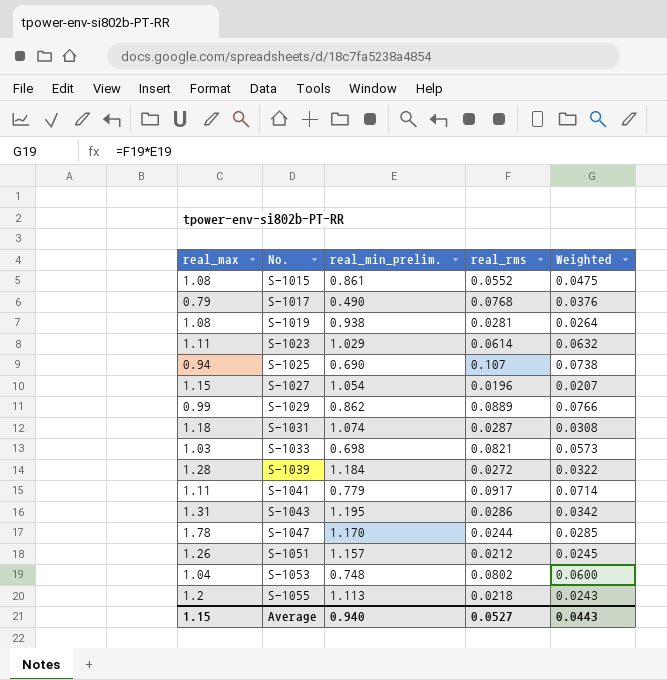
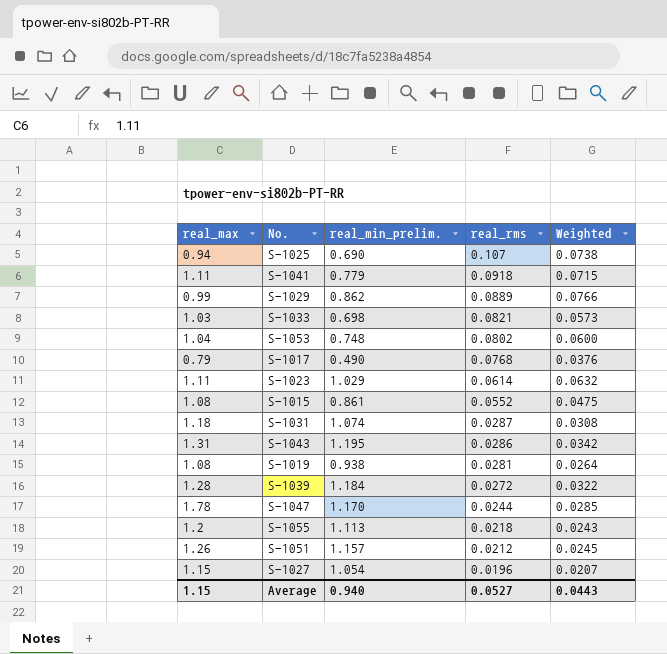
row order: No. ascending -> real_rms descending
S-1041 | real_rms: 0.0917 -> 0.0918
S-1041 | Weighted: 0.0714 -> 0.0715

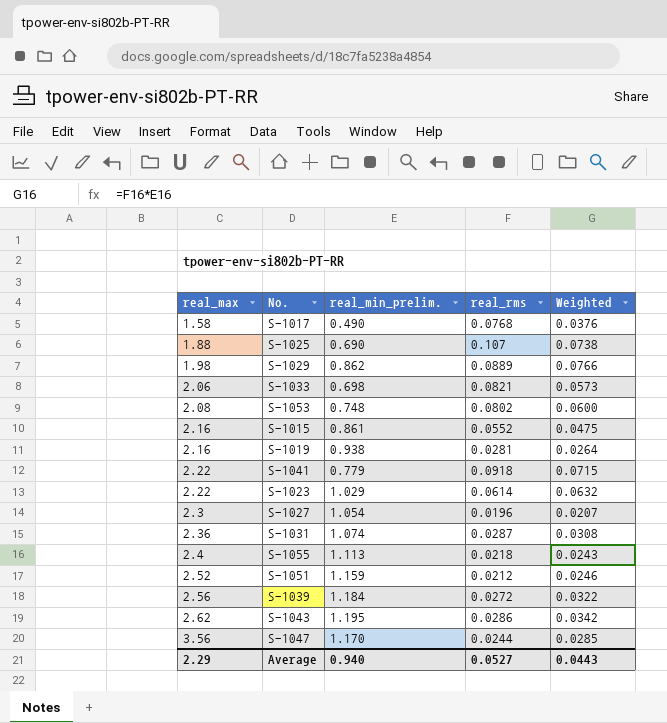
row order: real_rms descending -> real_max ascending
S-1017 | real_max: 0.79 -> 1.58
S-1025 | real_max: 0.94 -> 1.88
S-1029 | real_max: 0.99 -> 1.98
S-1033 | real_max: 1.03 -> 2.06
S-1053 | real_max: 1.04 -> 2.08
S-1015 | real_max: 1.08 -> 2.16
S-1019 | real_max: 1.08 -> 2.16
S-1041 | real_max: 1.11 -> 2.22
S-1023 | real_max: 1.11 -> 2.22
S-1027 | real_max: 1.15 -> 2.3
S-1031 | real_max: 1.18 -> 2.36
S-1055 | real_max: 1.2 -> 2.4
S-1051 | real_max: 1.26 -> 2.52
S-1051 | real_min_prelim.: 1.157 -> 1.159
S-1051 | Weighted: 0.0245 -> 0.0246
S-1039 | real_max: 1.28 -> 2.56
S-1043 | real_max: 1.31 -> 2.62
S-1047 | real_max: 1.78 -> 3.56
Average | real_max: 1.15 -> 2.29

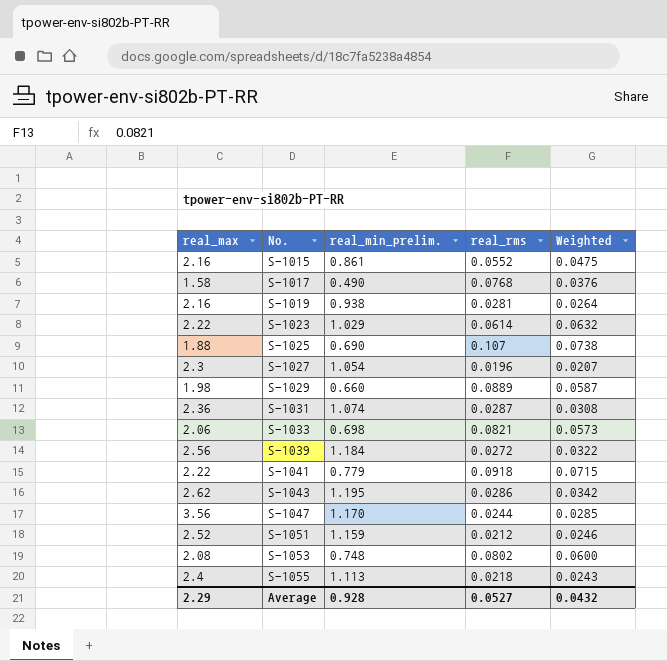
row order: real_max ascending -> No. ascending
S-1029 | real_min_prelim.: 0.862 -> 0.660
S-1029 | Weighted: 0.0766 -> 0.0587
Average | real_min_prelim.: 0.940 -> 0.928
Average | Weighted: 0.0443 -> 0.0432

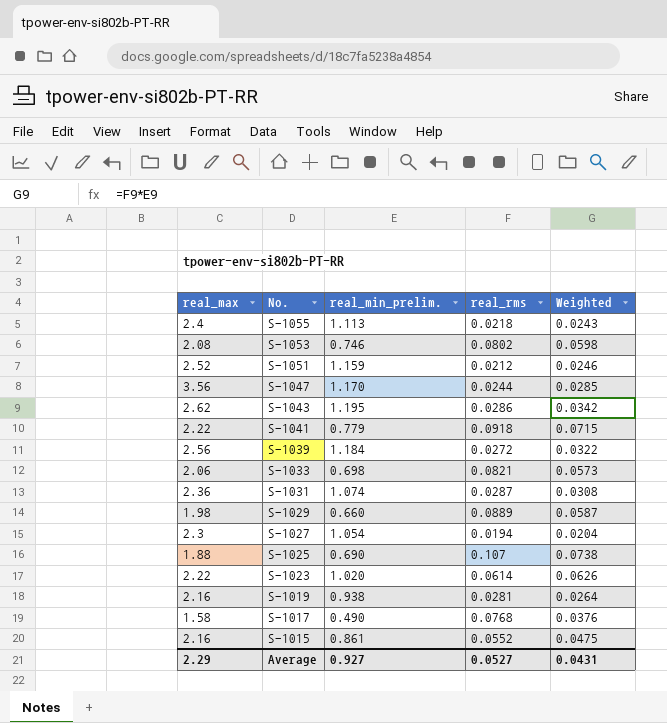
row order: No. ascending -> No. descending
S-1053 | real_min_prelim.: 0.748 -> 0.746
S-1053 | Weighted: 0.0600 -> 0.0598
S-1027 | real_rms: 0.0196 -> 0.0194
S-1027 | Weighted: 0.0207 -> 0.0204
S-1023 | real_min_prelim.: 1.029 -> 1.020
S-1023 | Weighted: 0.0632 -> 0.0626
Average | real_min_prelim.: 0.928 -> 0.927
Average | Weighted: 0.0432 -> 0.0431

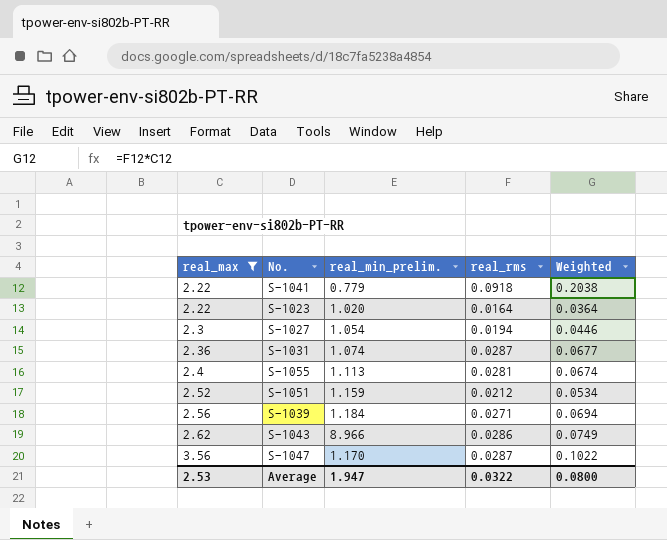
filter: none -> real_max >= 2.22
row order: No. descending -> real_max ascending
column Weighted | formula: [real_min_prelim.] * [real_rms] -> [real_max] * [real_rms]
S-1023 | real_rms: 0.0614 -> 0.0164
S-1055 | real_rms: 0.0218 -> 0.0281
S-1039 | real_rms: 0.0272 -> 0.0271
S-1043 | real_min_prelim.: 1.195 -> 8.966
S-1047 | real_rms: 0.0244 -> 0.0287
Average | real_max: 2.29 -> 2.53
Average | real_min_prelim.: 0.927 -> 1.947
Average | real_rms: 0.0527 -> 0.0322
Average | Weighted: 0.0431 -> 0.0800

